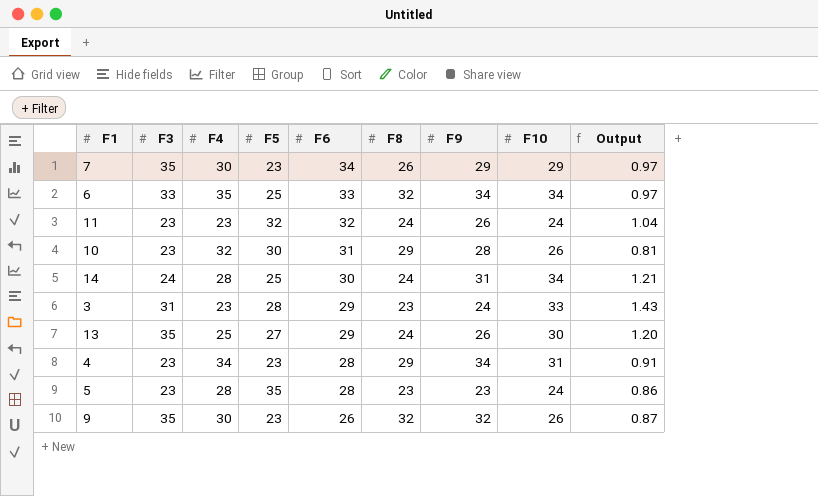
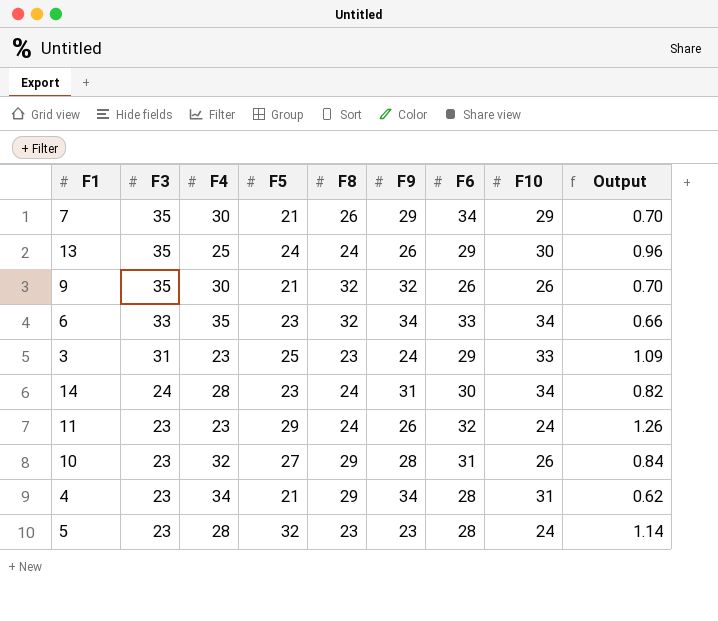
row order: F6 descending -> F3 descending
column F6 | position: 5 -> 7
column Output | formula: [F10] / [F4] -> [F5] / [F4]
7 | F5: 23 -> 21
13 | F5: 27 -> 24
9 | F5: 23 -> 21
6 | F5: 25 -> 23
3 | F5: 28 -> 25
14 | F5: 25 -> 23
11 | F5: 32 -> 29
10 | F5: 30 -> 27
4 | F5: 23 -> 21
5 | F5: 35 -> 32

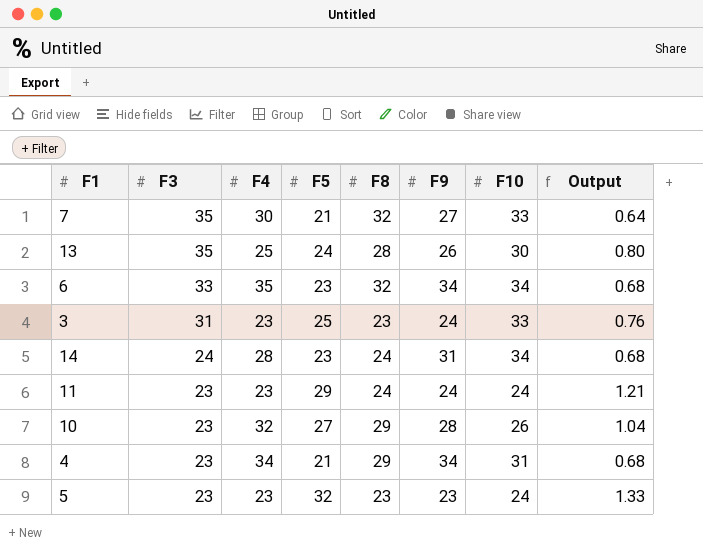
column F6 | position: 7 -> none
column Output | formula: [F5] / [F4] -> [F5] / [F10]
row 9: 35 | 30 | 21 | 32 | 32 | 26 | 26 | 0.70 -> none
7 | F8: 26 -> 32
7 | F9: 29 -> 27
7 | F10: 29 -> 33
13 | F8: 24 -> 28
11 | F9: 26 -> 24
5 | F4: 28 -> 23

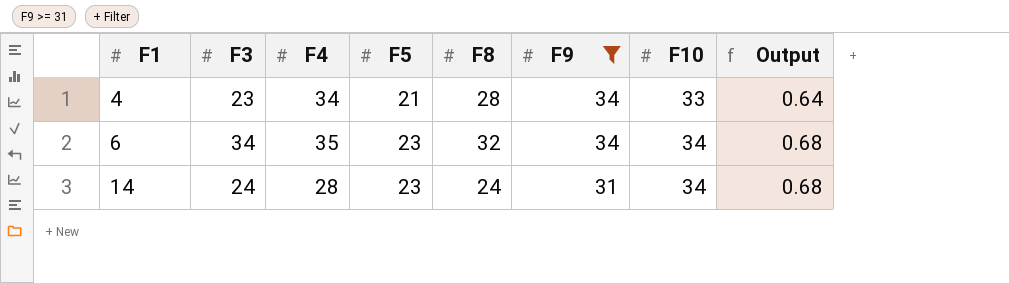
filter: none -> F9 >= 31
row order: F3 descending -> F1 ascending
4 | F8: 29 -> 28
4 | F10: 31 -> 33
4 | Output: 0.68 -> 0.64
6 | F3: 33 -> 34

